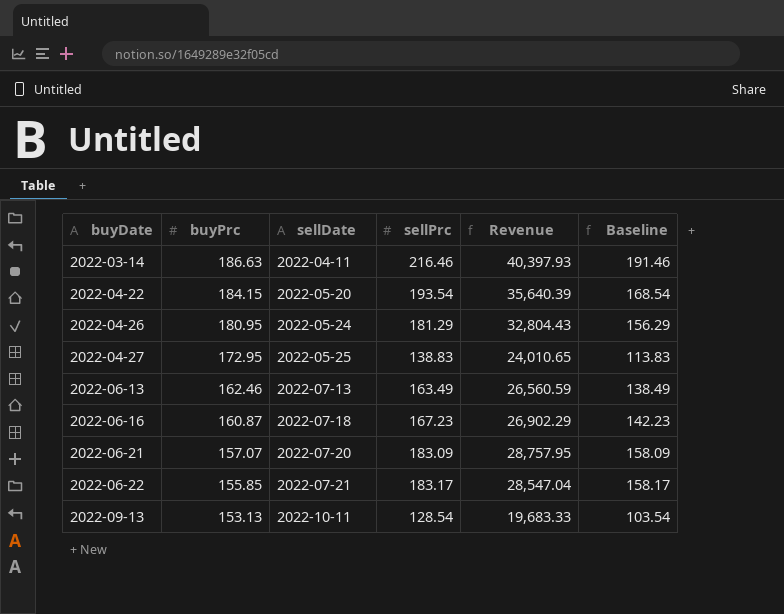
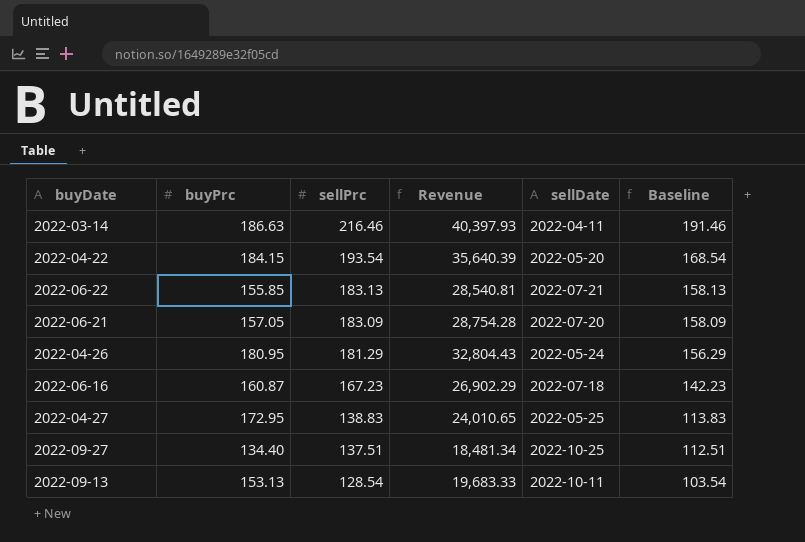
row order: buyDate ascending -> sellPrc descending
column sellDate | position: 3 -> 5
row 2022-06-13: 162.46 | 2022-07-13 | 163.49 | 26,560.59 | 138.49 -> none
2022-06-22 | sellPrc: 183.17 -> 183.13
2022-06-22 | Revenue: 28,547.04 -> 28,540.81
2022-06-22 | Baseline: 158.17 -> 158.13
2022-06-21 | buyPrc: 157.07 -> 157.05
2022-06-21 | Revenue: 28,757.95 -> 28,754.28
row 2022-09-27: none -> 134.40 | 137.51 | 18,481.34 | 2022-10-25 | 112.51

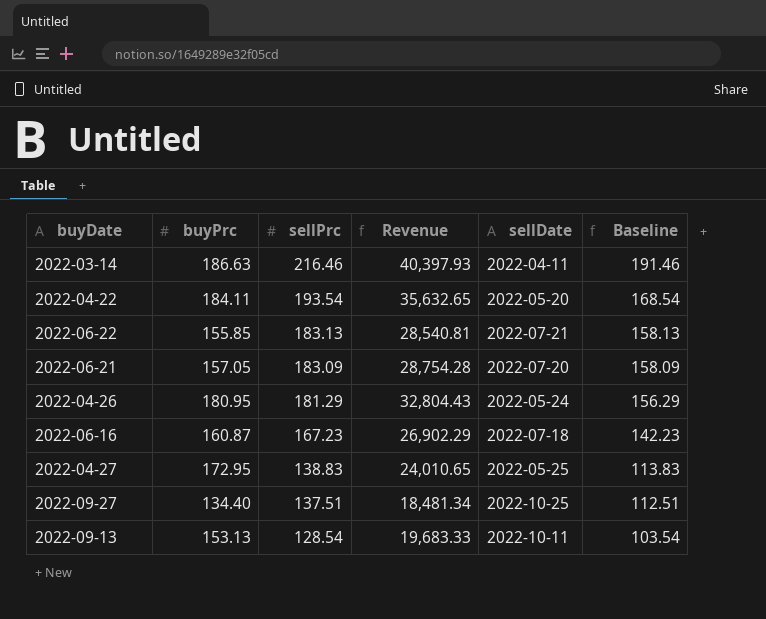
2022-04-22 | buyPrc: 184.15 -> 184.11
2022-04-22 | Revenue: 35,640.39 -> 35,632.65

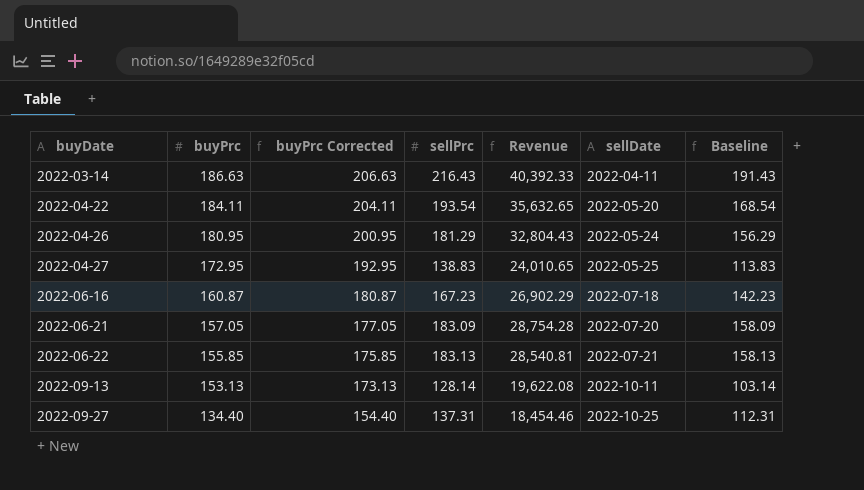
row order: sellPrc descending -> buyDate ascending
column buyPrc Corrected | formula: none -> [buyPrc] + 20
2022-03-14 | sellPrc: 216.46 -> 216.43
2022-03-14 | Revenue: 40,397.93 -> 40,392.33
2022-03-14 | Baseline: 191.46 -> 191.43
2022-09-13 | sellPrc: 128.54 -> 128.14
2022-09-13 | Revenue: 19,683.33 -> 19,622.08
2022-09-13 | Baseline: 103.54 -> 103.14
2022-09-27 | sellPrc: 137.51 -> 137.31
2022-09-27 | Revenue: 18,481.34 -> 18,454.46
2022-09-27 | Baseline: 112.51 -> 112.31

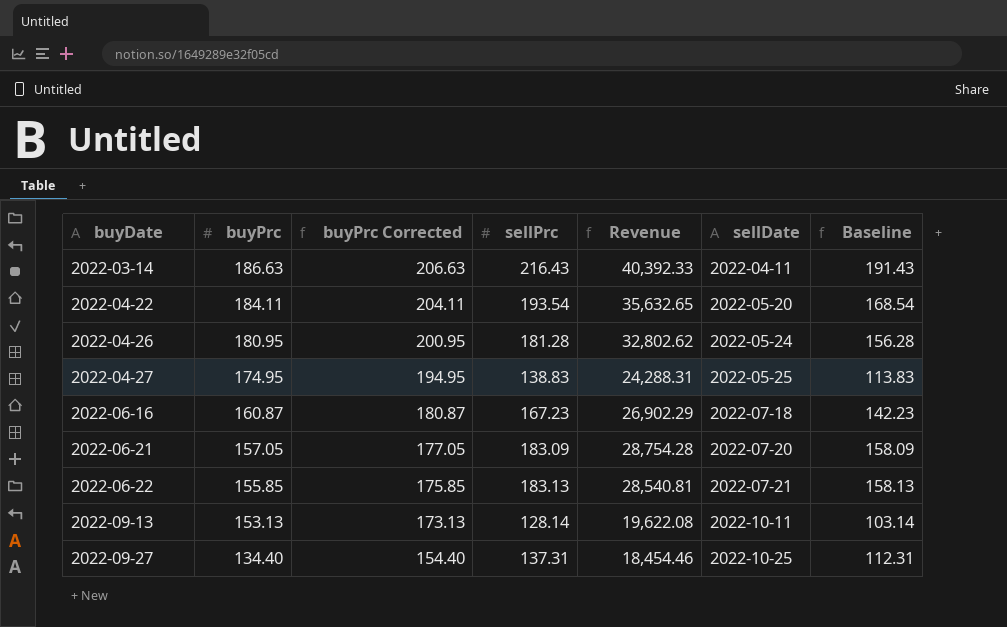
2022-04-26 | sellPrc: 181.29 -> 181.28
2022-04-26 | Revenue: 32,804.43 -> 32,802.62
2022-04-26 | Baseline: 156.29 -> 156.28
2022-04-27 | buyPrc: 172.95 -> 174.95
2022-04-27 | buyPrc Corrected: 192.95 -> 194.95
2022-04-27 | Revenue: 24,010.65 -> 24,288.31

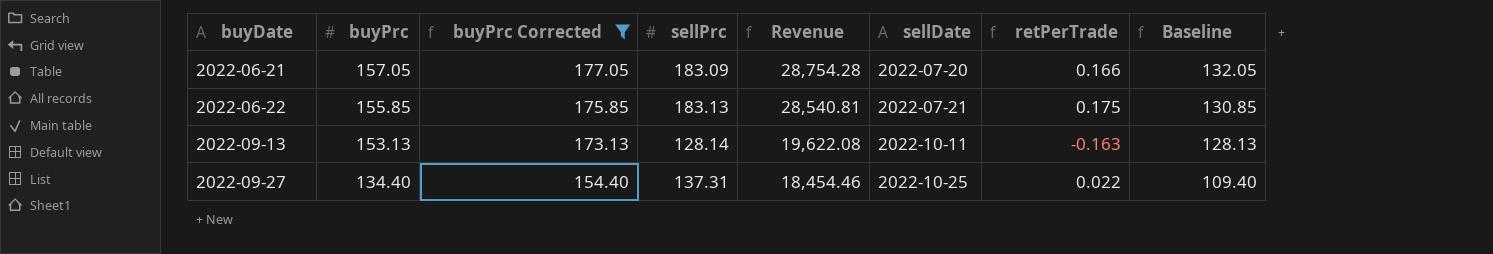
filter: none -> buyPrc Corrected <= 177.05
column retPerTrade | formula: none -> ([sellPrc] - [buyPrc]) / [buyPrc]
column Baseline | formula: [sellPrc] - 25 -> [buyPrc] - 25

